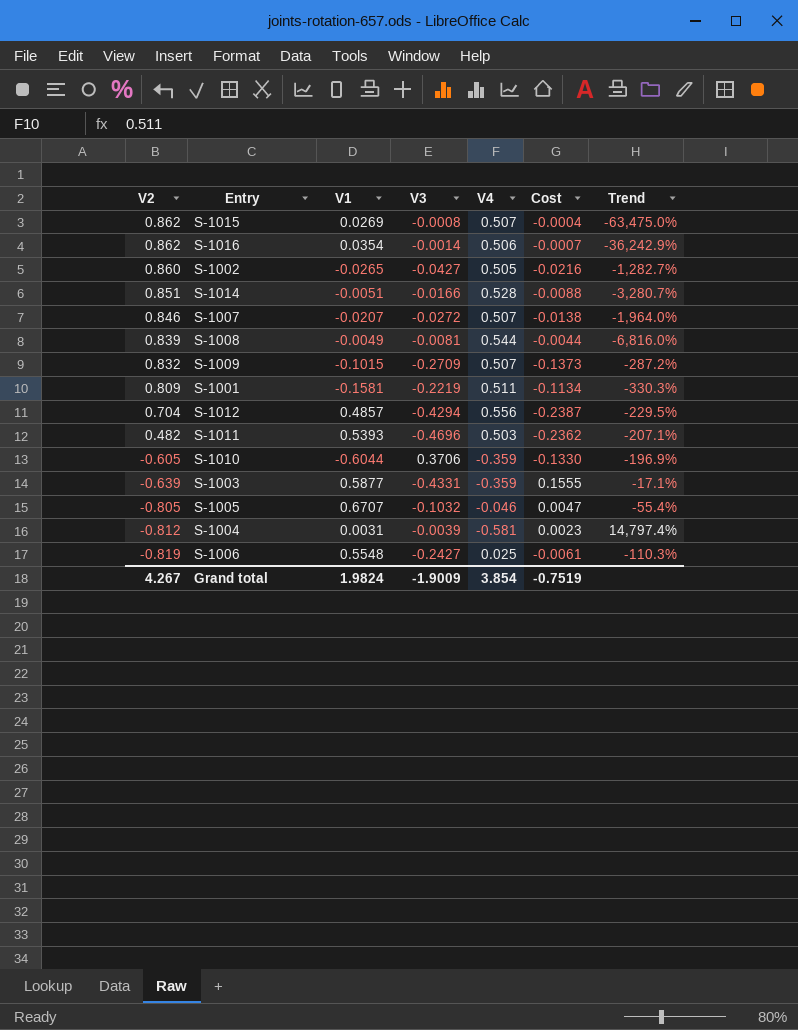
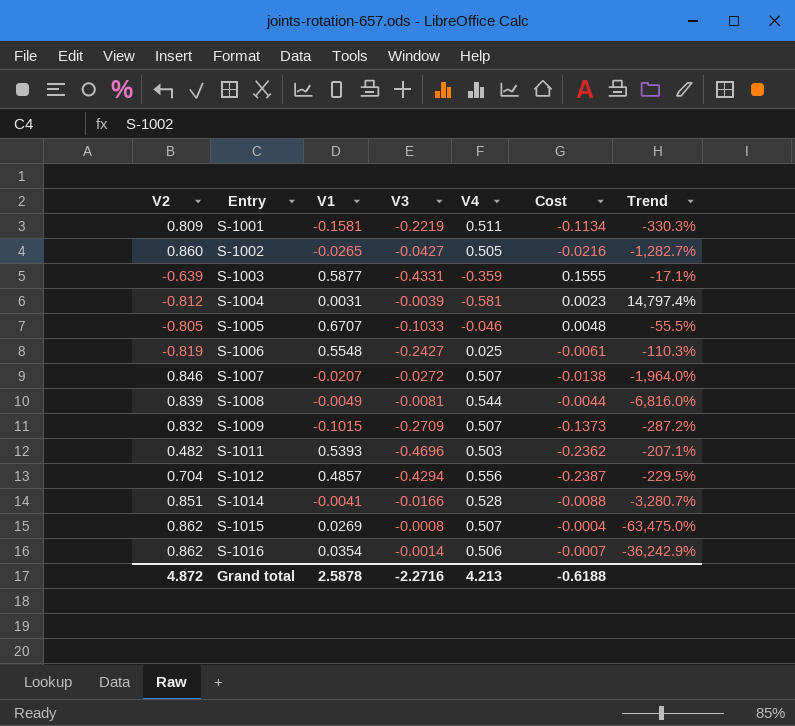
row order: V2 descending -> Entry ascending
row S-1010: -0.605 | -0.6044 | 0.3706 | -0.359 | -0.1330 | -196.9% -> none
S-1005 | V3: -0.1032 -> -0.1033
S-1005 | Cost: 0.0047 -> 0.0048
S-1005 | Trend: -55.4% -> -55.5%
S-1014 | V1: -0.0051 -> -0.0041
Grand total | V2: 4.267 -> 4.872
Grand total | V1: 1.9824 -> 2.5878
Grand total | V3: -1.9009 -> -2.2716
Grand total | V4: 3.854 -> 4.213
Grand total | Cost: -0.7519 -> -0.6188

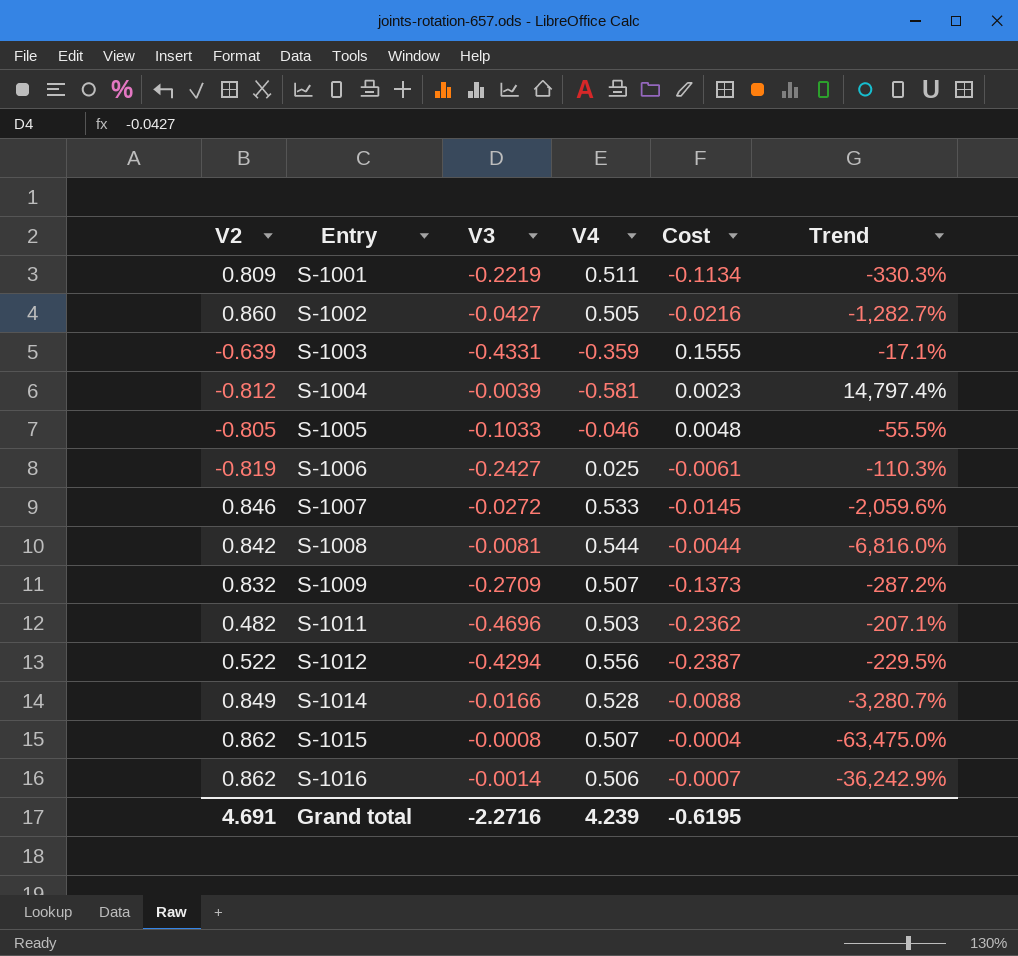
column V1 | position: 3 -> none
S-1007 | V4: 0.507 -> 0.533
S-1007 | Cost: -0.0138 -> -0.0145
S-1007 | Trend: -1,964.0% -> -2,059.6%
S-1008 | V2: 0.839 -> 0.842
S-1012 | V2: 0.704 -> 0.522
S-1014 | V2: 0.851 -> 0.849
Grand total | V2: 4.872 -> 4.691
Grand total | V4: 4.213 -> 4.239
Grand total | Cost: -0.6188 -> -0.6195

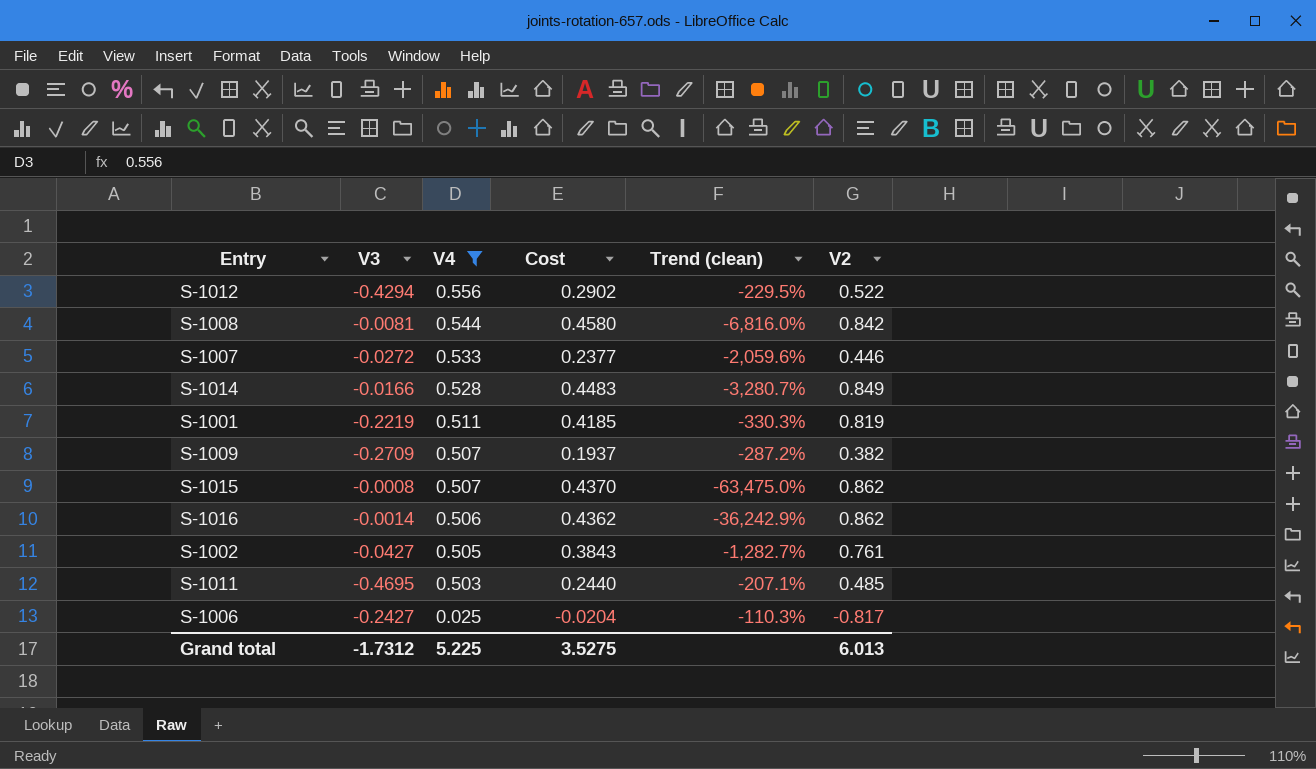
filter: none -> V4 >= 0.025
row order: Entry ascending -> V4 descending
column Cost | formula: [V3] * [V4] -> [V4] * [V2]
column name: Trend -> Trend (clean)
column V2 | position: 1 -> 6
S-1007 | V2: 0.846 -> 0.446
S-1001 | V2: 0.809 -> 0.819
S-1009 | V2: 0.832 -> 0.382
S-1002 | V2: 0.860 -> 0.761
S-1011 | V3: -0.4696 -> -0.4695
S-1011 | V2: 0.482 -> 0.485
S-1006 | V2: -0.819 -> -0.817
Grand total | V3: -2.2716 -> -1.7312
Grand total | V4: 4.239 -> 5.225
Grand total | Cost: -0.6195 -> 3.5275
Grand total | V2: 4.691 -> 6.013

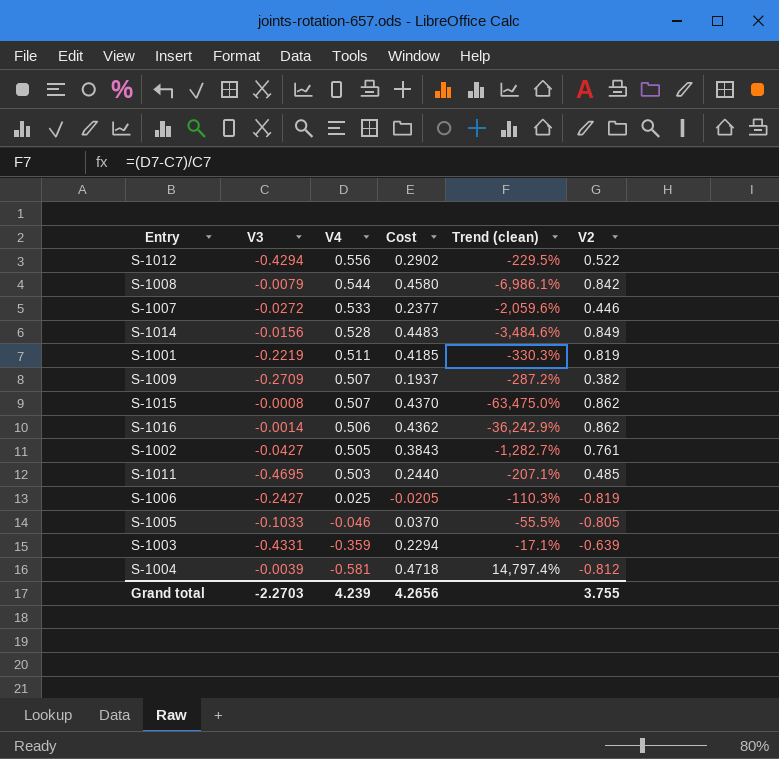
filter: V4 >= 0.025 -> none
S-1008 | V3: -0.0081 -> -0.0079
S-1008 | Trend (clean): -6,816.0% -> -6,986.1%
S-1014 | V3: -0.0166 -> -0.0156
S-1014 | Trend (clean): -3,280.7% -> -3,484.6%
S-1006 | Cost: -0.0204 -> -0.0205
S-1006 | V2: -0.817 -> -0.819
Grand total | V3: -1.7312 -> -2.2703
Grand total | V4: 5.225 -> 4.239
Grand total | Cost: 3.5275 -> 4.2656
Grand total | V2: 6.013 -> 3.755

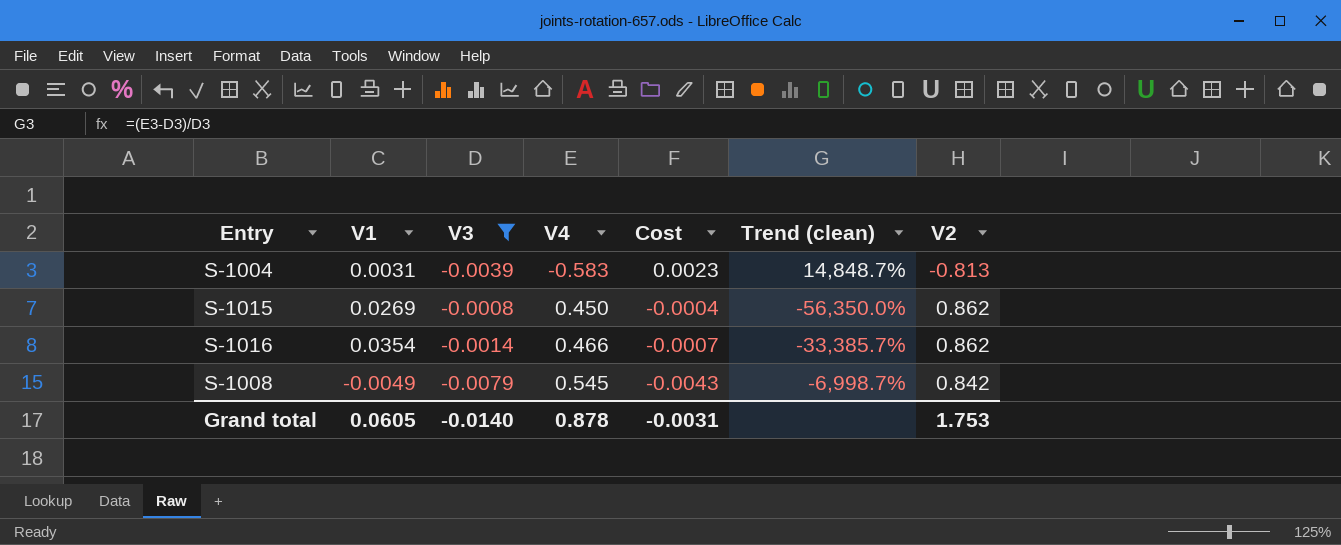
filter: none -> V3 >= -0.0079
row order: V4 descending -> V4 ascending
column V1 | position: none -> 2
column Cost | formula: [V4] * [V2] -> [V3] * [V4]
S-1004 | V4: -0.581 -> -0.583
S-1004 | Trend (clean): 14,797.4% -> 14,848.7%
S-1004 | V2: -0.812 -> -0.813
S-1015 | V4: 0.507 -> 0.450
S-1015 | Trend (clean): -63,475.0% -> -56,350.0%
S-1016 | V4: 0.506 -> 0.466
S-1016 | Trend (clean): -36,242.9% -> -33,385.7%
S-1008 | V4: 0.544 -> 0.545
S-1008 | Trend (clean): -6,986.1% -> -6,998.7%
Grand total | V3: -2.2703 -> -0.0140
Grand total | V4: 4.239 -> 0.878
Grand total | Cost: 4.2656 -> -0.0031
Grand total | V2: 3.755 -> 1.753

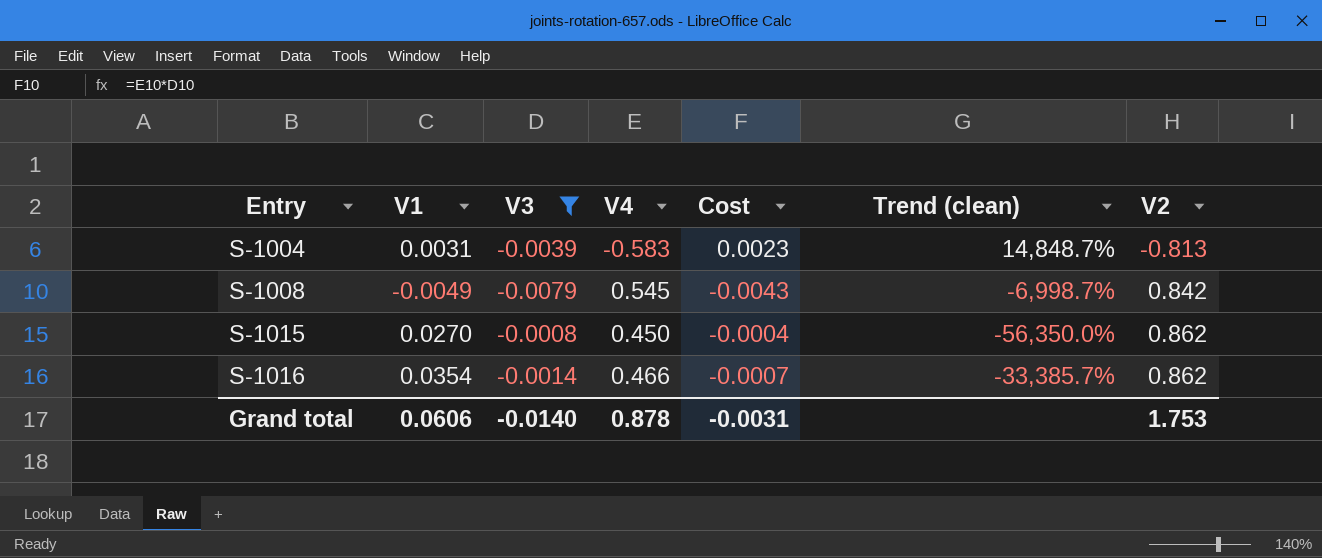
row order: V4 ascending -> Entry ascending
S-1015 | V1: 0.0269 -> 0.0270
Grand total | V1: 0.0605 -> 0.0606

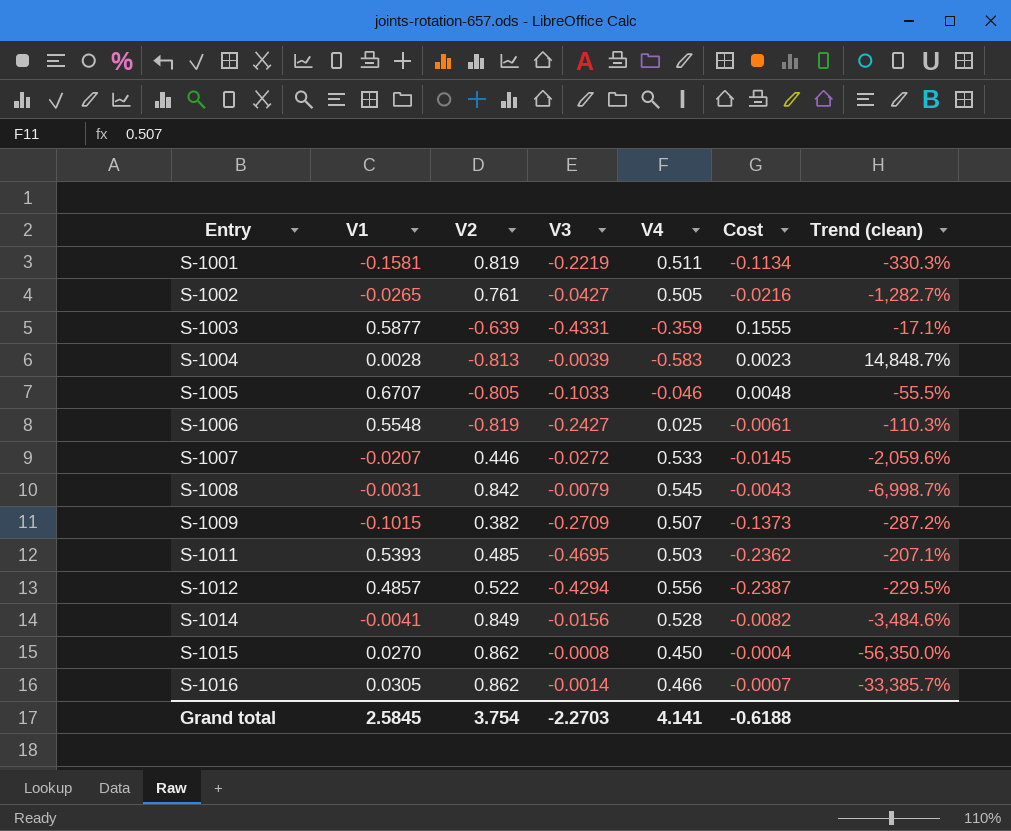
filter: V3 >= -0.0079 -> none
column V2 | position: 7 -> 3
S-1004 | V1: 0.0031 -> 0.0028
S-1008 | V1: -0.0049 -> -0.0031
S-1016 | V1: 0.0354 -> 0.0305
Grand total | V1: 0.0606 -> 2.5845
Grand total | V2: 1.753 -> 3.754
Grand total | V3: -0.0140 -> -2.2703
Grand total | V4: 0.878 -> 4.141
Grand total | Cost: -0.0031 -> -0.6188

